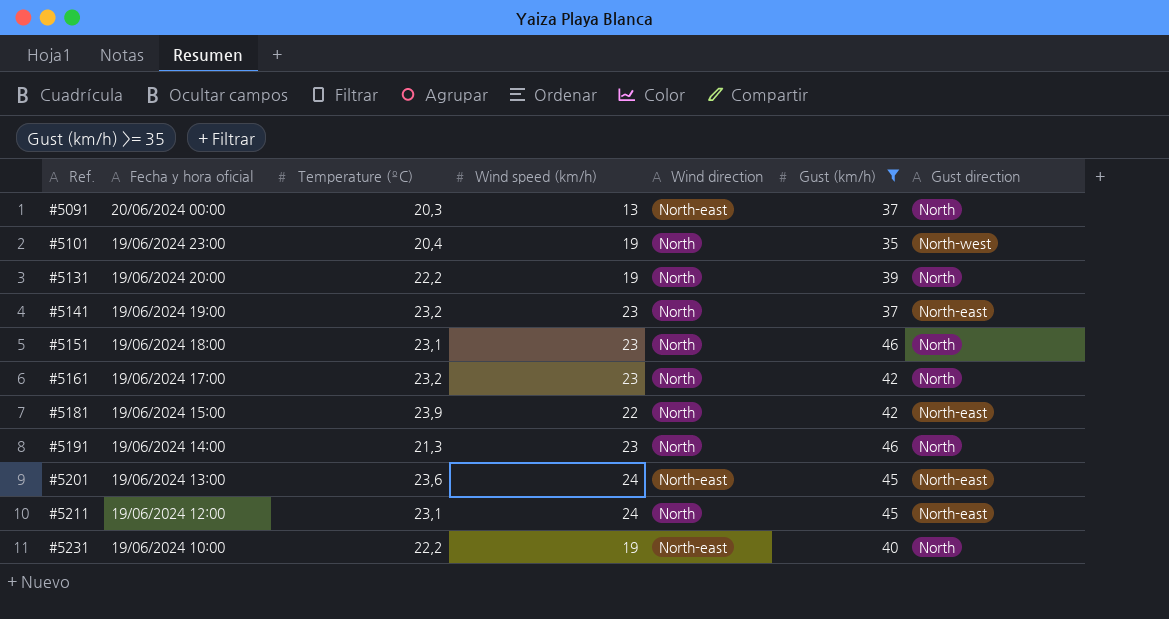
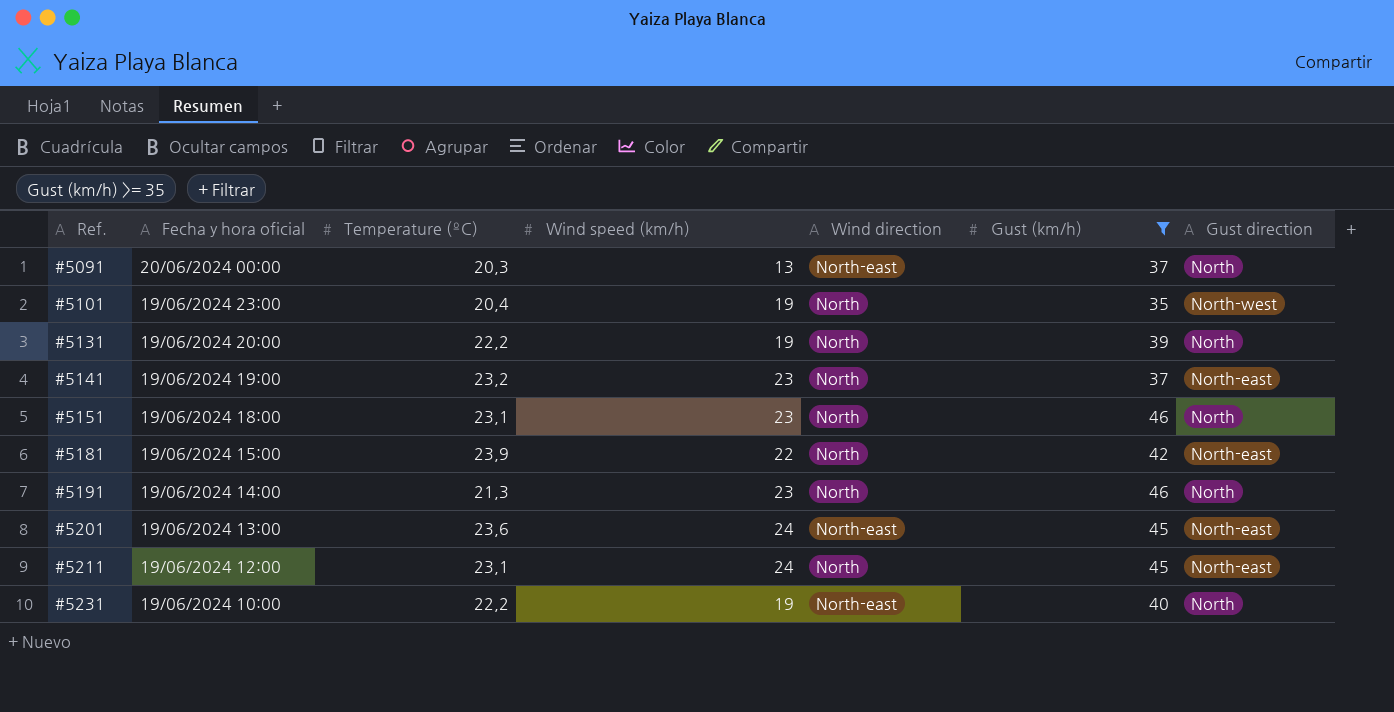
row #5161: 19/06/2024 17:00 | 23,2 | 23 | North | 42 | North -> none

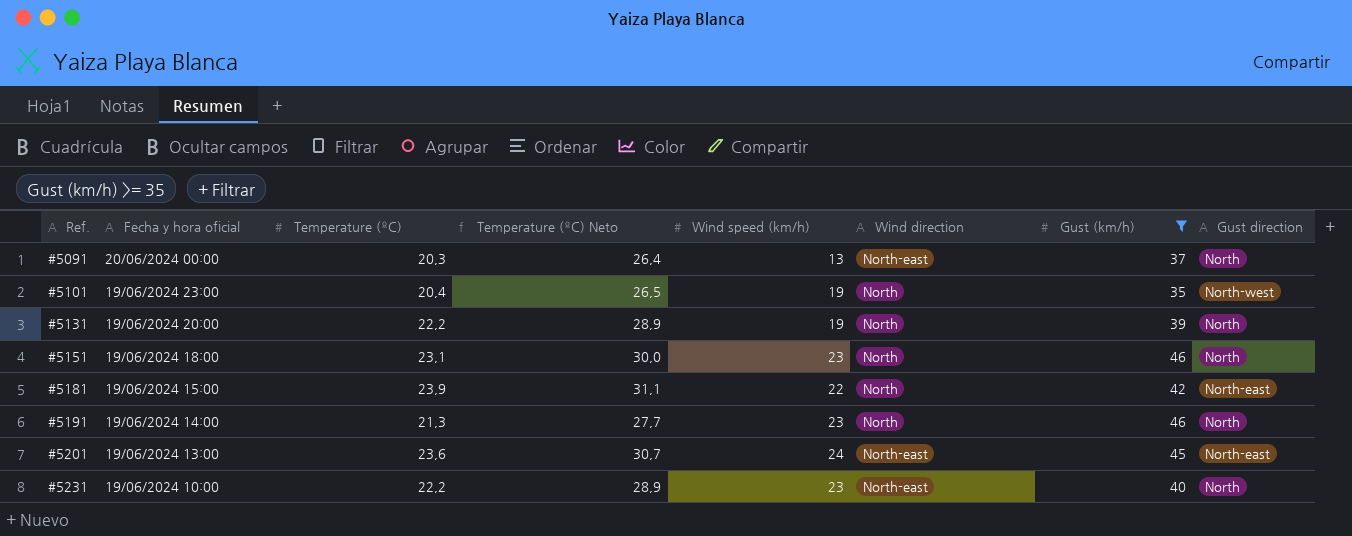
column Temperature (ºC) Neto | formula: none -> [Temperature (ºC)] * 1,3
row #5141: 19/06/2024 19:00 | 23,2 | 23 | North | 37 | North-east -> none
row #5211: 19/06/2024 12:00 | 23,1 | 24 | North | 45 | North-east -> none
#5231 | Wind speed (km/h): 19 -> 23

